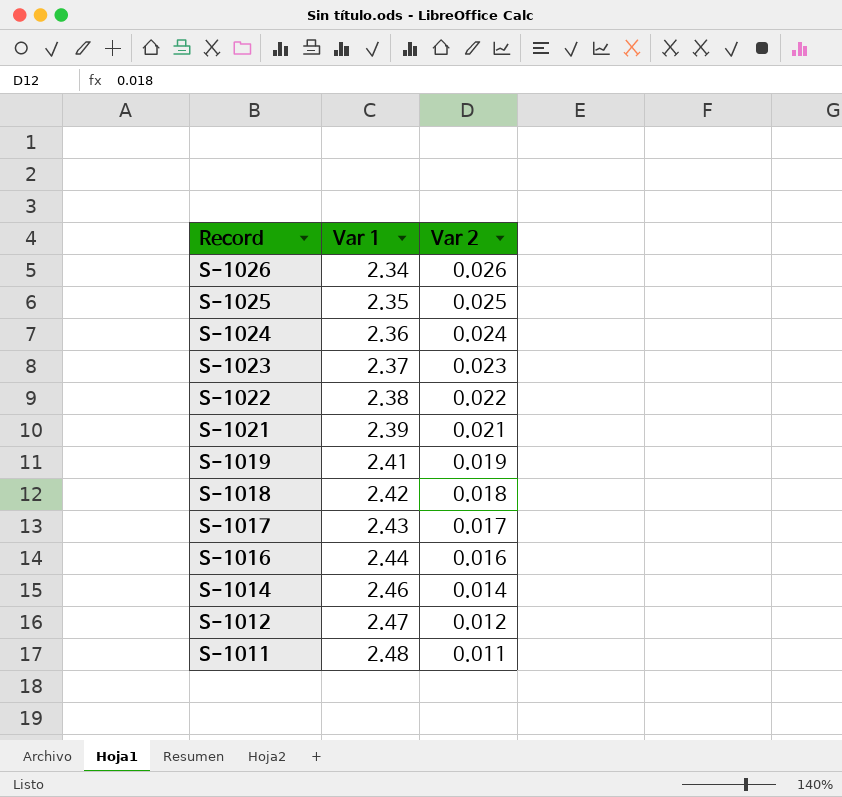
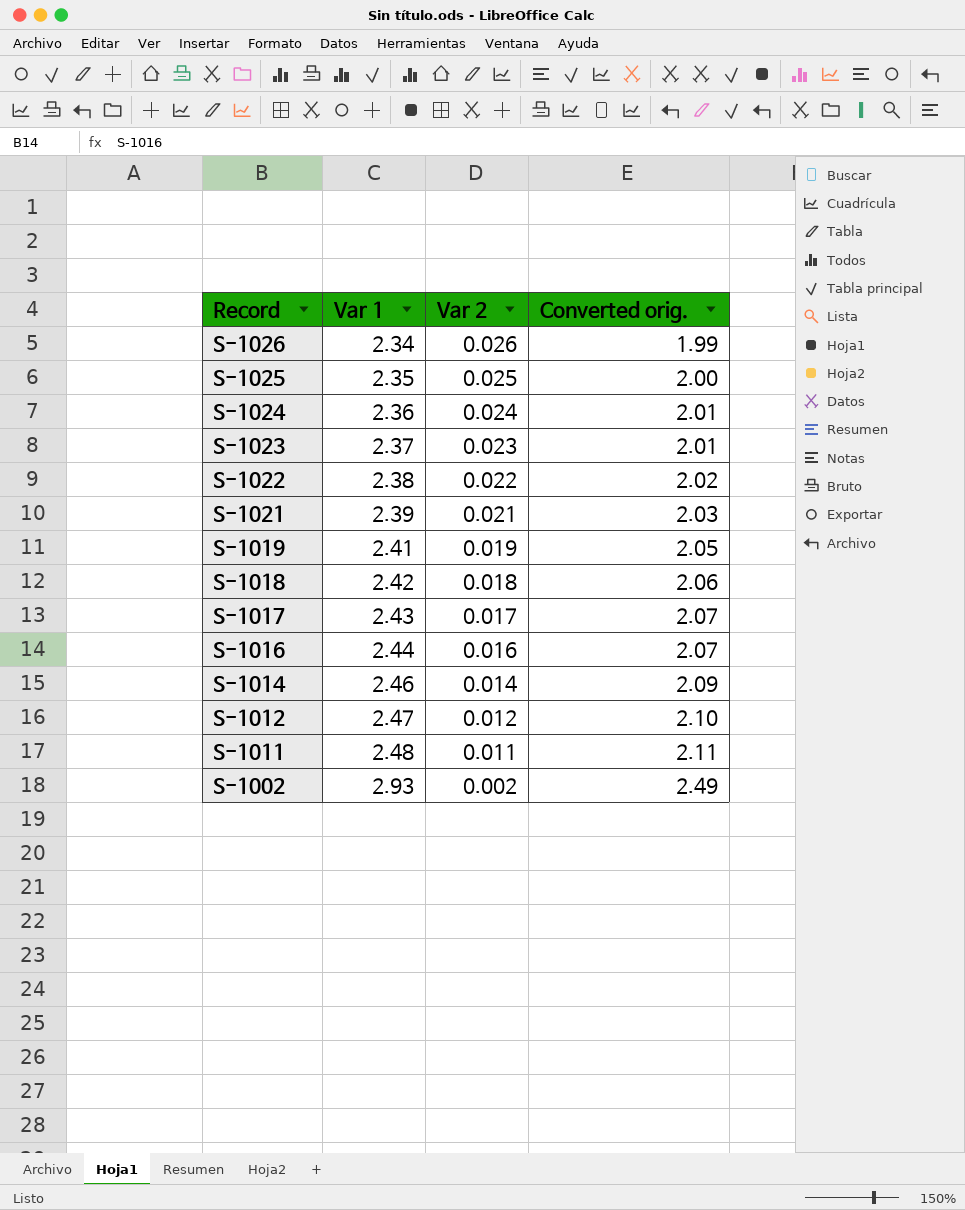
column Converted orig. | formula: none -> [Var 1] * 0.85
row S-1002: none -> 2.93 | 0.002 | 2.49

